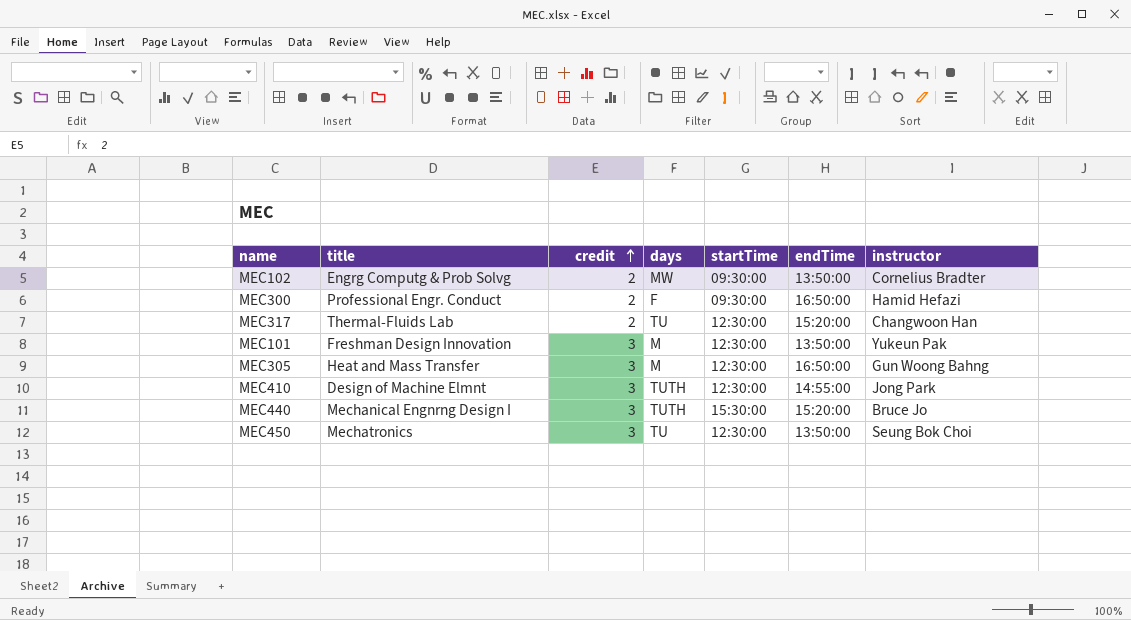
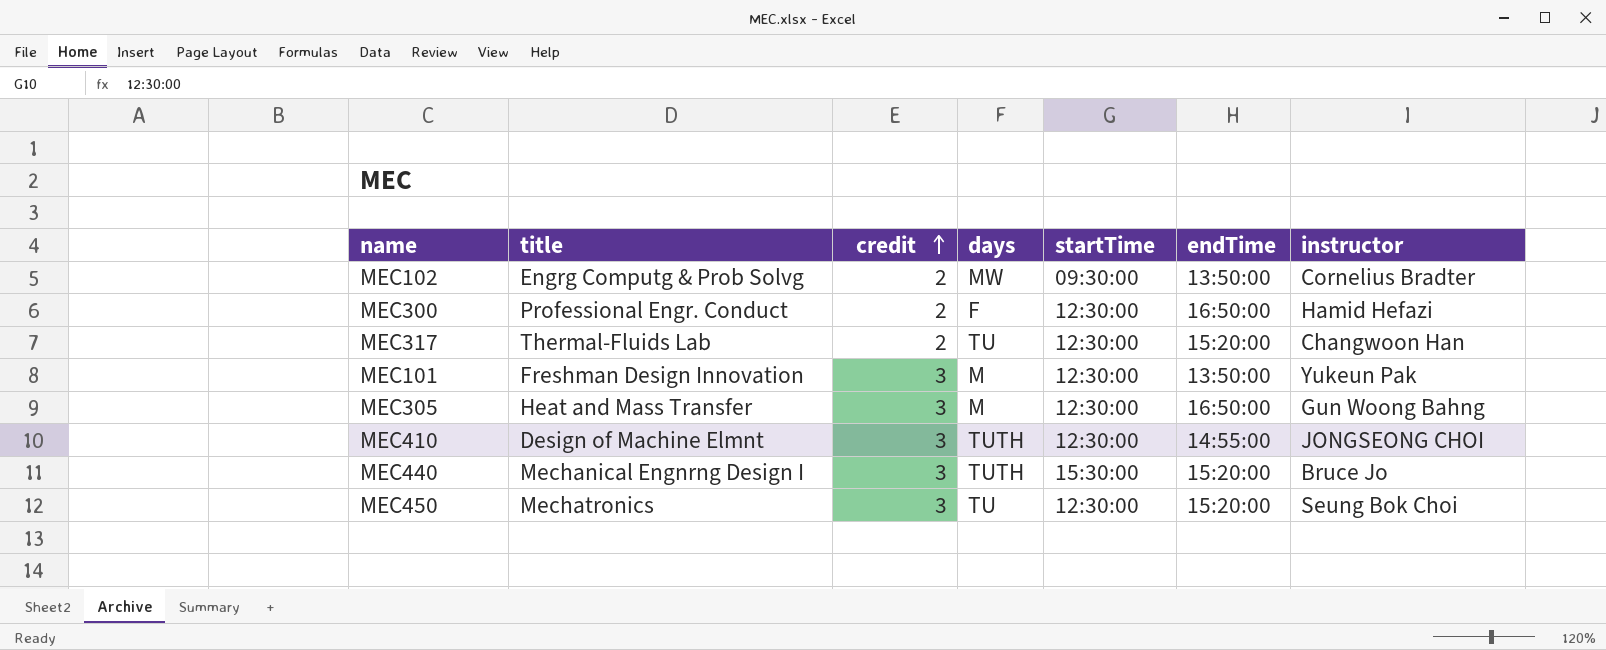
MEC300 | startTime: 09:30:00 -> 12:30:00
MEC410 | instructor: Jong Park -> JONGSEONG CHOI
MEC450 | endTime: 13:50:00 -> 15:20:00

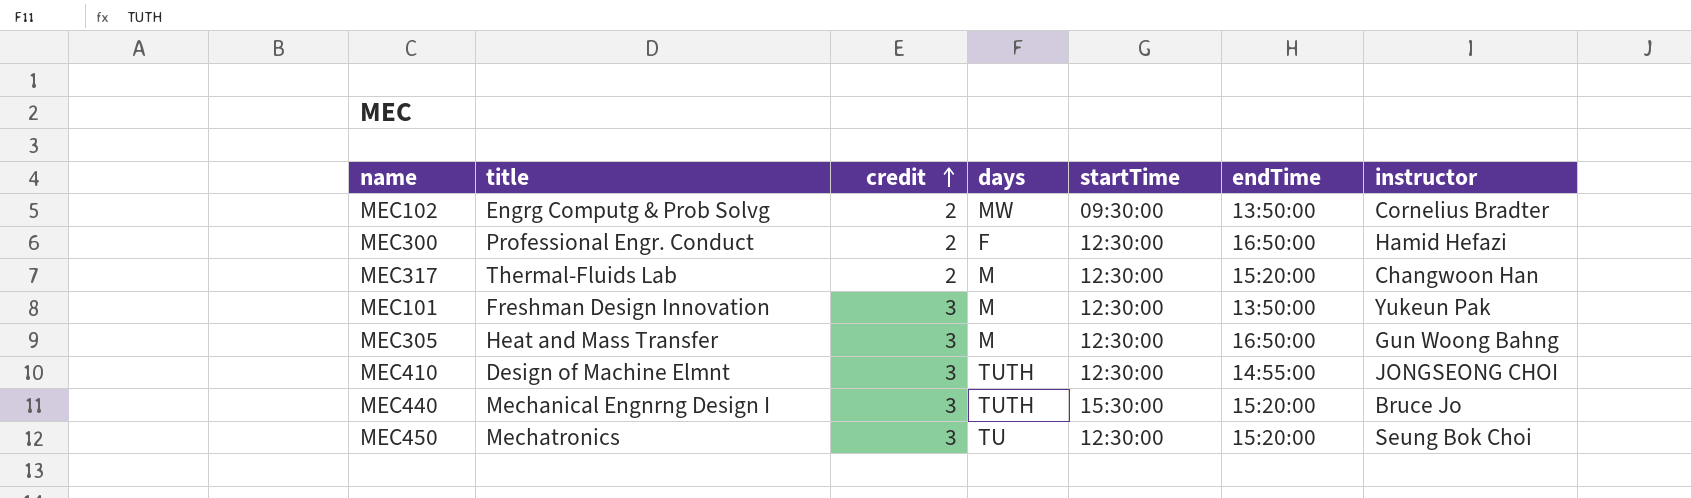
MEC317 | days: TU -> M

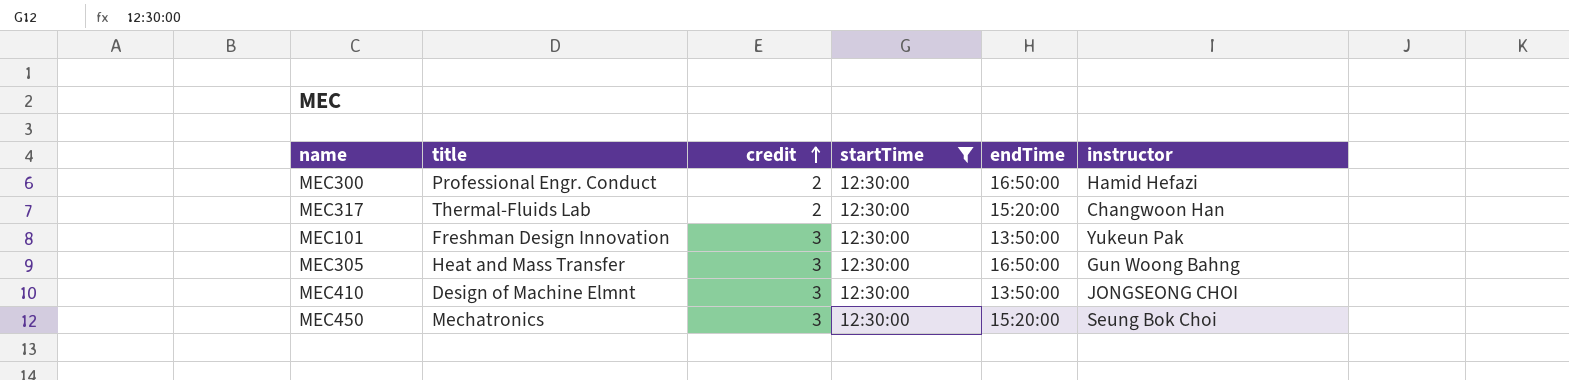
filter: none -> startTime = 12:30:00
column days | position: 4 -> none
MEC410 | endTime: 14:55:00 -> 13:50:00

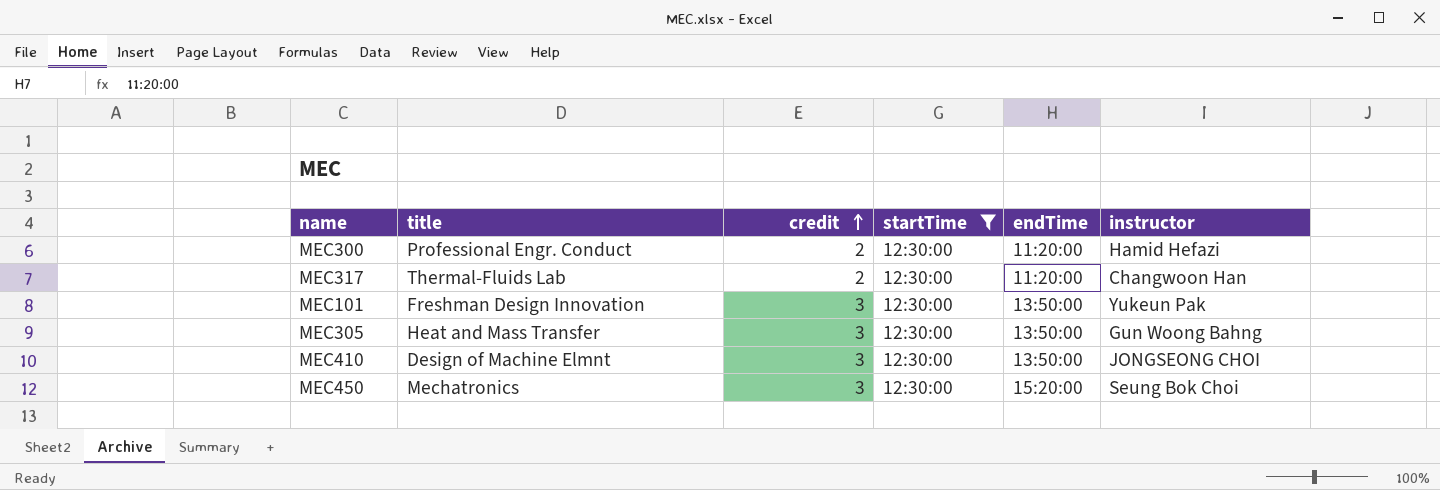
MEC300 | endTime: 16:50:00 -> 11:20:00
MEC317 | endTime: 15:20:00 -> 11:20:00
MEC305 | endTime: 16:50:00 -> 13:50:00

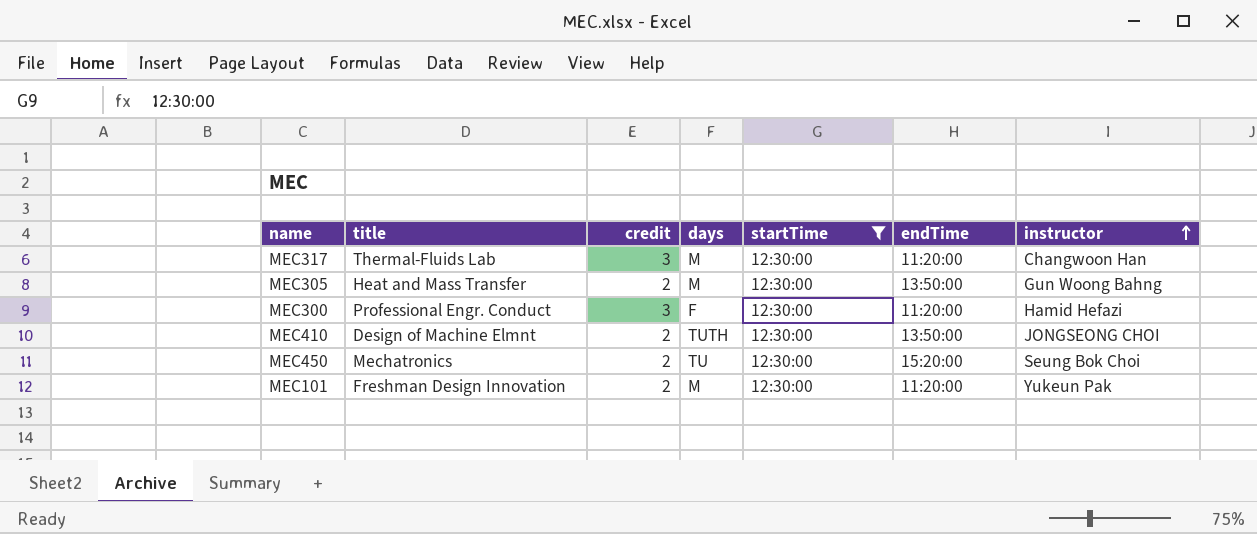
row order: credit ascending -> instructor ascending
column days | position: none -> 4
MEC317 | credit: 2 -> 3
MEC305 | credit: 3 -> 2
MEC300 | credit: 2 -> 3
MEC410 | credit: 3 -> 2
MEC450 | credit: 3 -> 2
MEC101 | credit: 3 -> 2
MEC101 | endTime: 13:50:00 -> 11:20:00

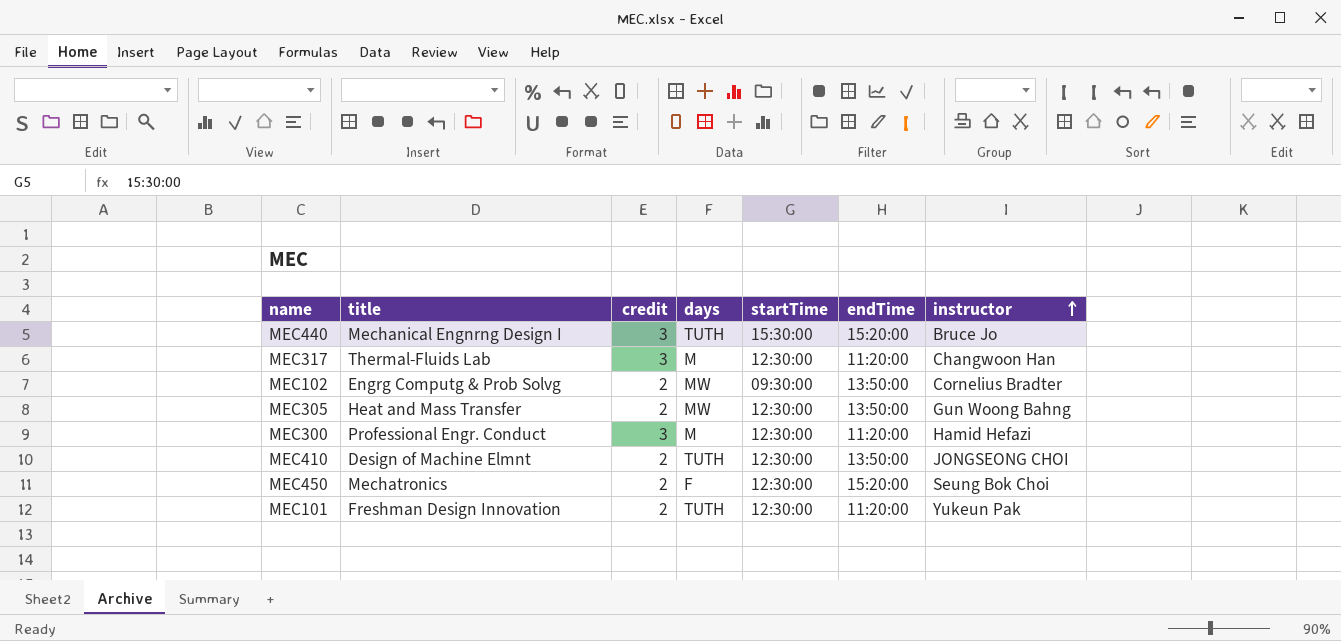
filter: startTime = 12:30:00 -> none
MEC305 | days: M -> MW
MEC300 | days: F -> M
MEC450 | days: TU -> F
MEC101 | days: M -> TUTH

